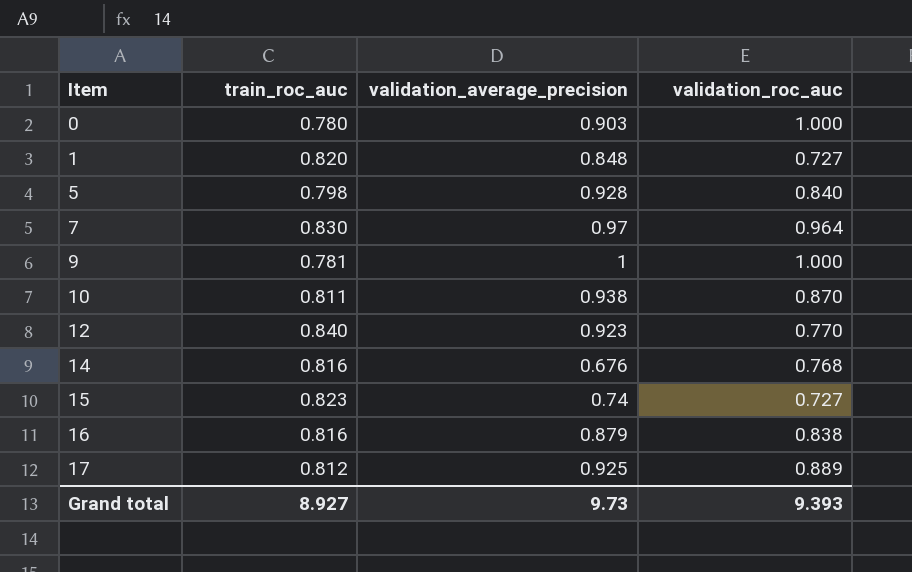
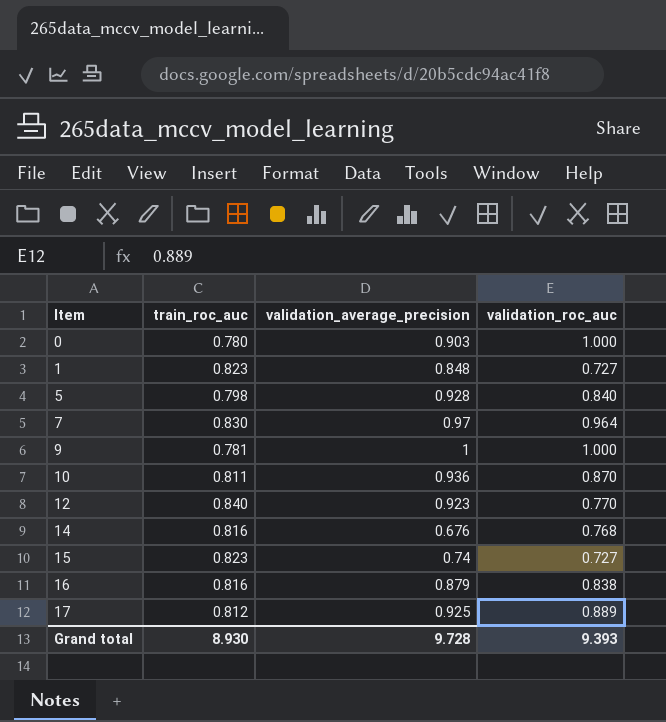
1 | train_roc_auc: 0.820 -> 0.823
10 | validation_average_precision: 0.938 -> 0.936
Grand total | train_roc_auc: 8.927 -> 8.930
Grand total | validation_average_precision: 9.73 -> 9.728

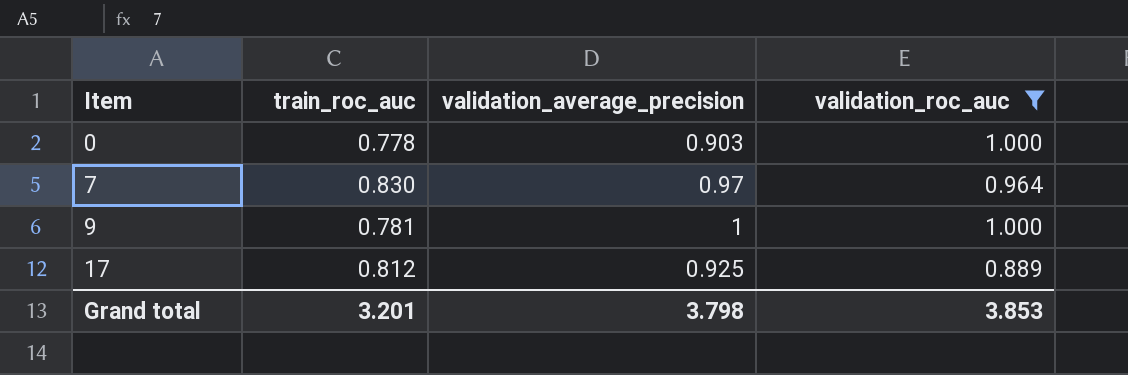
filter: none -> validation_roc_auc >= 0.889
0 | train_roc_auc: 0.780 -> 0.778
Grand total | train_roc_auc: 8.930 -> 3.201
Grand total | validation_average_precision: 9.728 -> 3.798
Grand total | validation_roc_auc: 9.393 -> 3.853

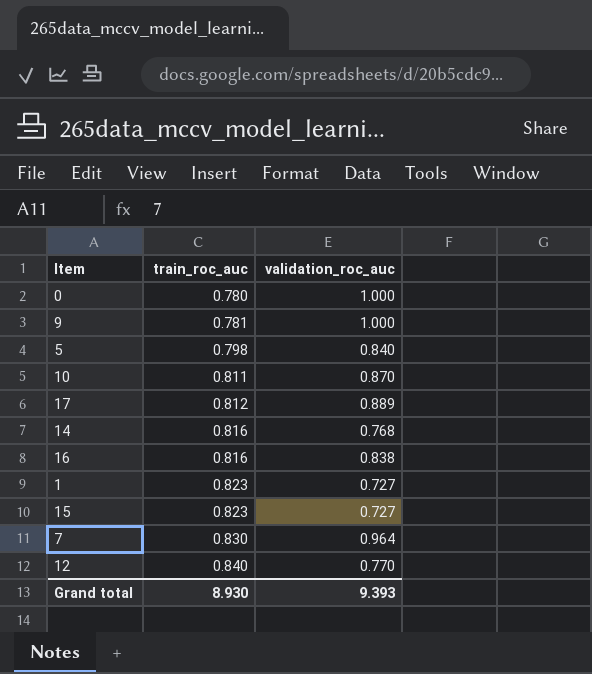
filter: validation_roc_auc >= 0.889 -> none
row order: Item ascending -> train_roc_auc ascending
column validation_average_precision | position: 3 -> none
0 | train_roc_auc: 0.778 -> 0.780
Grand total | train_roc_auc: 3.201 -> 8.930
Grand total | validation_roc_auc: 3.853 -> 9.393

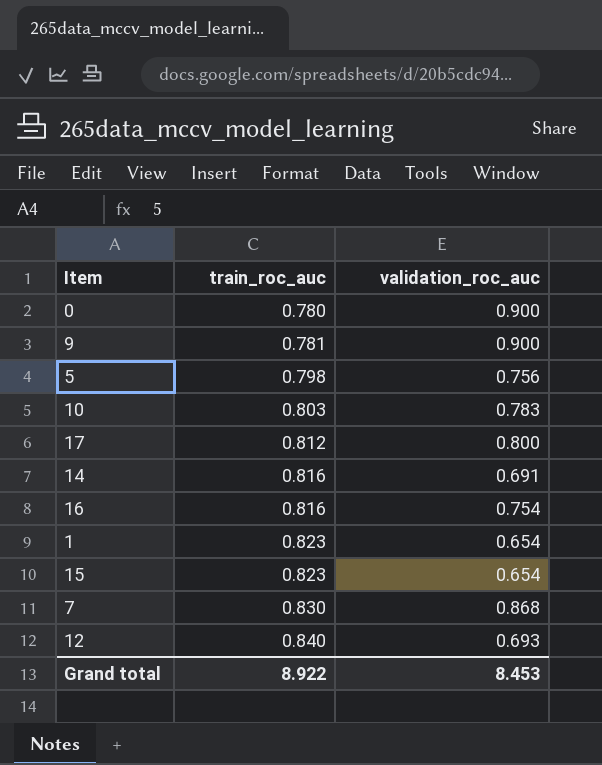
0 | validation_roc_auc: 1.000 -> 0.900
9 | validation_roc_auc: 1.000 -> 0.900
5 | validation_roc_auc: 0.840 -> 0.756
10 | train_roc_auc: 0.811 -> 0.803
10 | validation_roc_auc: 0.870 -> 0.783
17 | validation_roc_auc: 0.889 -> 0.800
14 | validation_roc_auc: 0.768 -> 0.691
16 | validation_roc_auc: 0.838 -> 0.754
1 | validation_roc_auc: 0.727 -> 0.654
15 | validation_roc_auc: 0.727 -> 0.654
7 | validation_roc_auc: 0.964 -> 0.868
12 | validation_roc_auc: 0.770 -> 0.693
Grand total | train_roc_auc: 8.930 -> 8.922
Grand total | validation_roc_auc: 9.393 -> 8.453

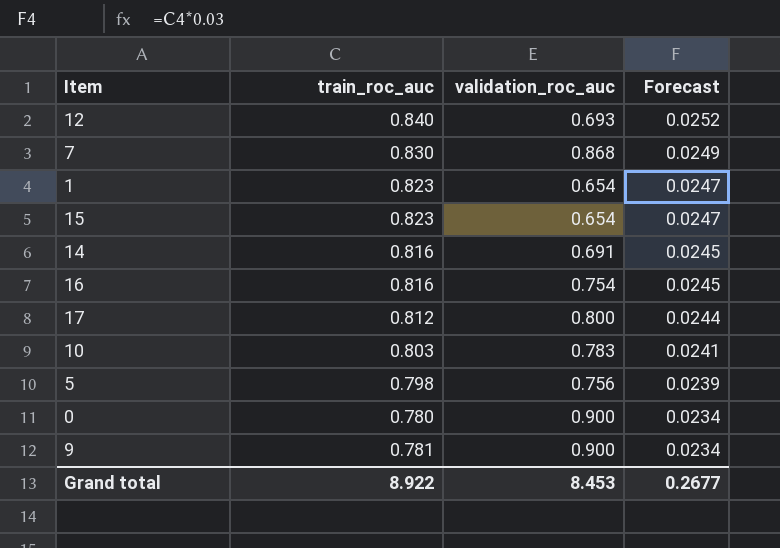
row order: train_roc_auc ascending -> Forecast descending
column Forecast | formula: none -> [train_roc_auc] * 0.03

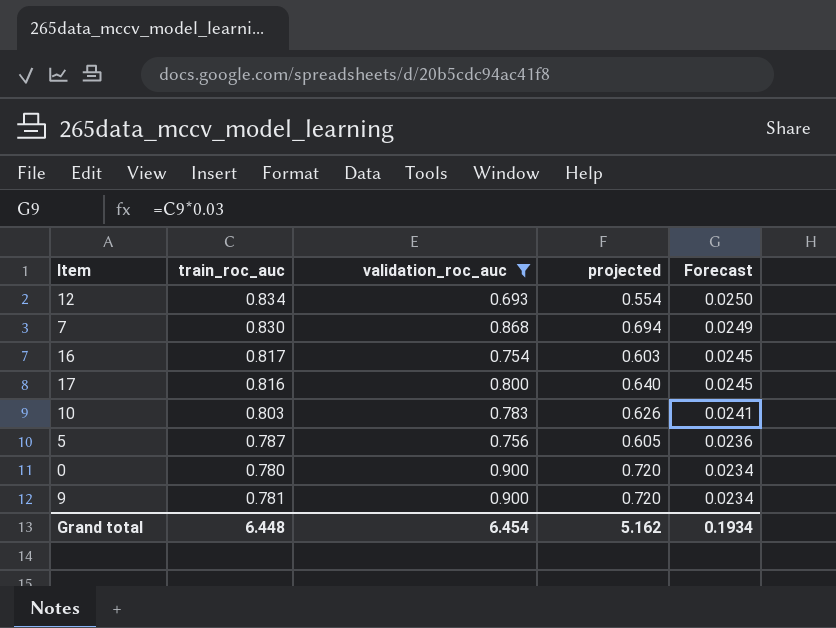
filter: none -> validation_roc_auc >= 0.693
column projected | formula: none -> [validation_roc_auc] * 0.8
12 | train_roc_auc: 0.840 -> 0.834
12 | Forecast: 0.0252 -> 0.0250
16 | train_roc_auc: 0.816 -> 0.817
17 | train_roc_auc: 0.812 -> 0.816
17 | Forecast: 0.0244 -> 0.0245
5 | train_roc_auc: 0.798 -> 0.787
5 | Forecast: 0.0239 -> 0.0236
Grand total | train_roc_auc: 8.922 -> 6.448
Grand total | validation_roc_auc: 8.453 -> 6.454
Grand total | Forecast: 0.2677 -> 0.1934

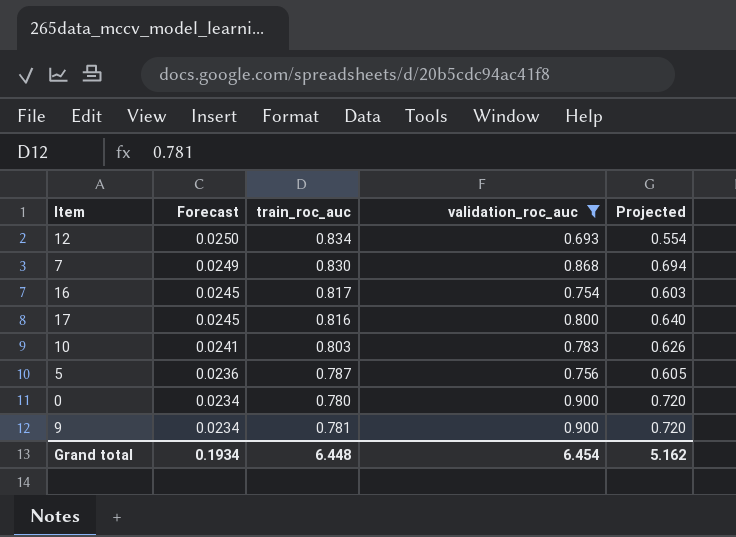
column Forecast | position: 5 -> 2
column name: projected -> Projected

